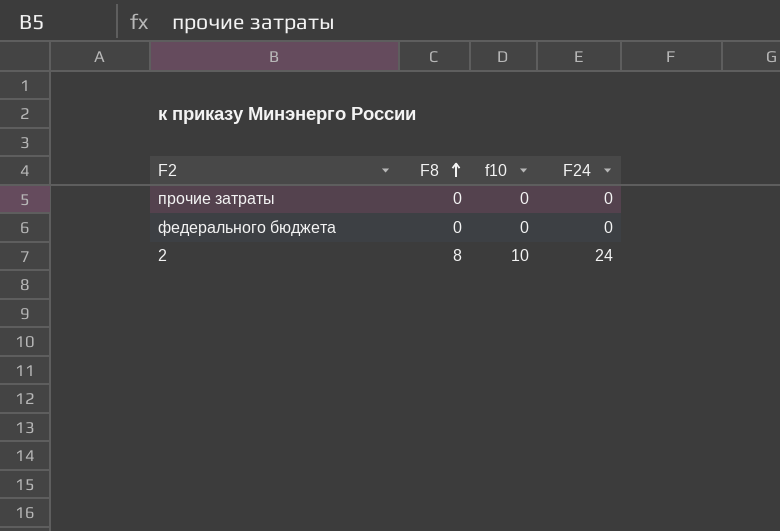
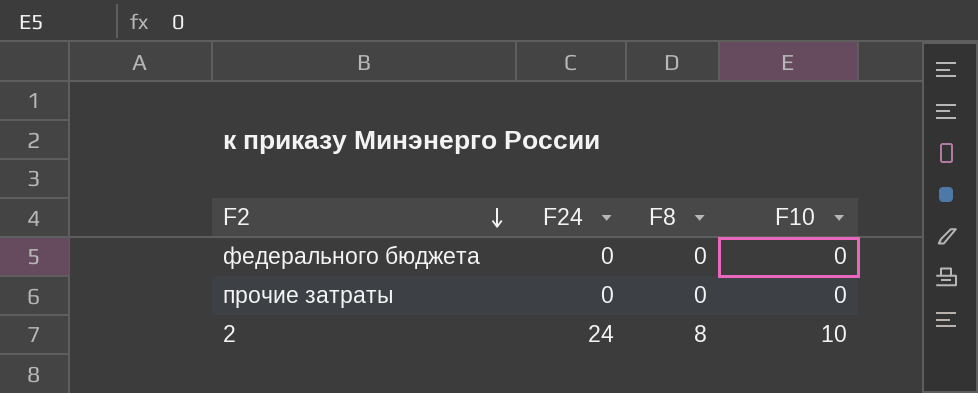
row order: F8 ascending -> F2 descending
column F24 | position: 4 -> 2
column name: f10 -> F10

